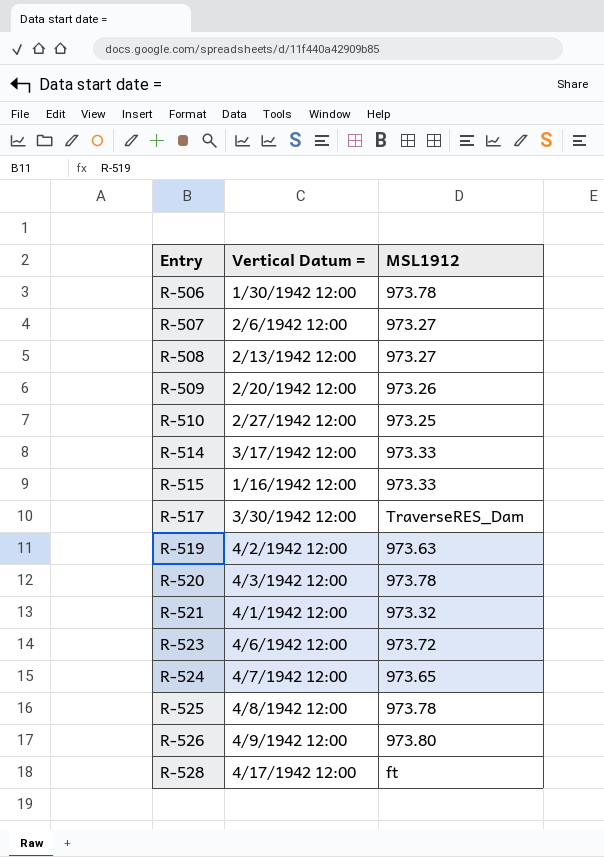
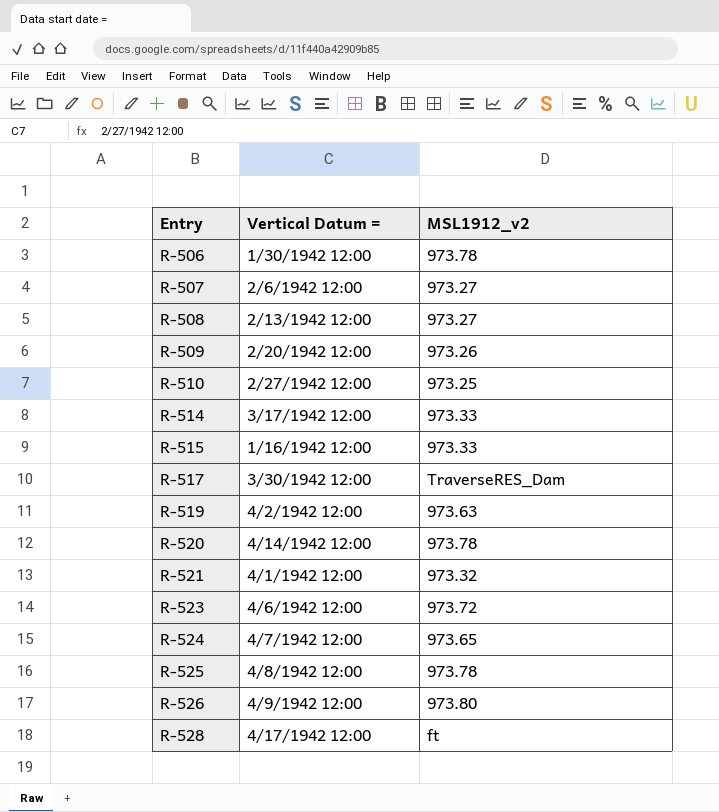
column name: MSL1912 -> MSL1912_v2
R-520 | Vertical Datum =: 4/3/1942 12:00 -> 4/14/1942 12:00

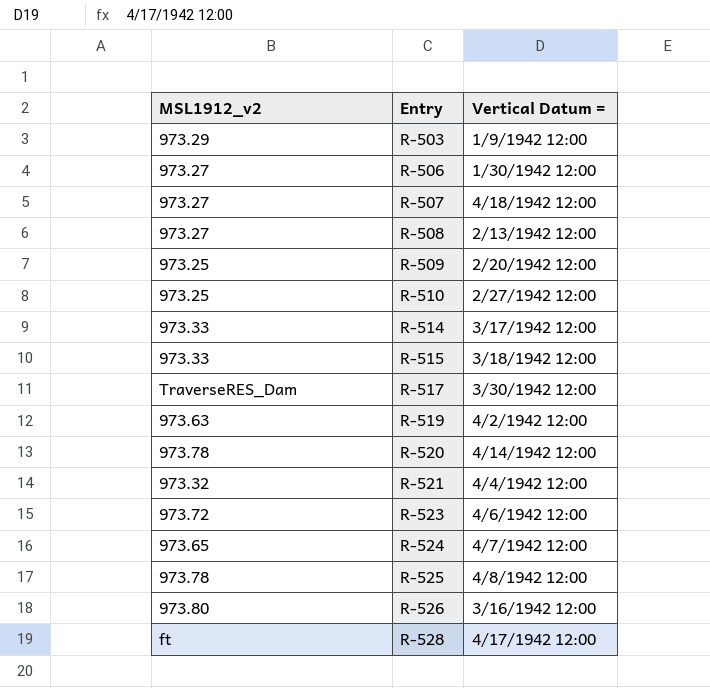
column MSL1912_v2 | position: 3 -> 1
row R-503: none -> 973.29 | 1/9/1942 12:00
R-506 | MSL1912_v2: 973.78 -> 973.27
R-507 | Vertical Datum =: 2/6/1942 12:00 -> 4/18/1942 12:00
R-509 | MSL1912_v2: 973.26 -> 973.25
R-515 | Vertical Datum =: 1/16/1942 12:00 -> 3/18/1942 12:00
R-521 | Vertical Datum =: 4/1/1942 12:00 -> 4/4/1942 12:00
R-526 | Vertical Datum =: 4/9/1942 12:00 -> 3/16/1942 12:00

